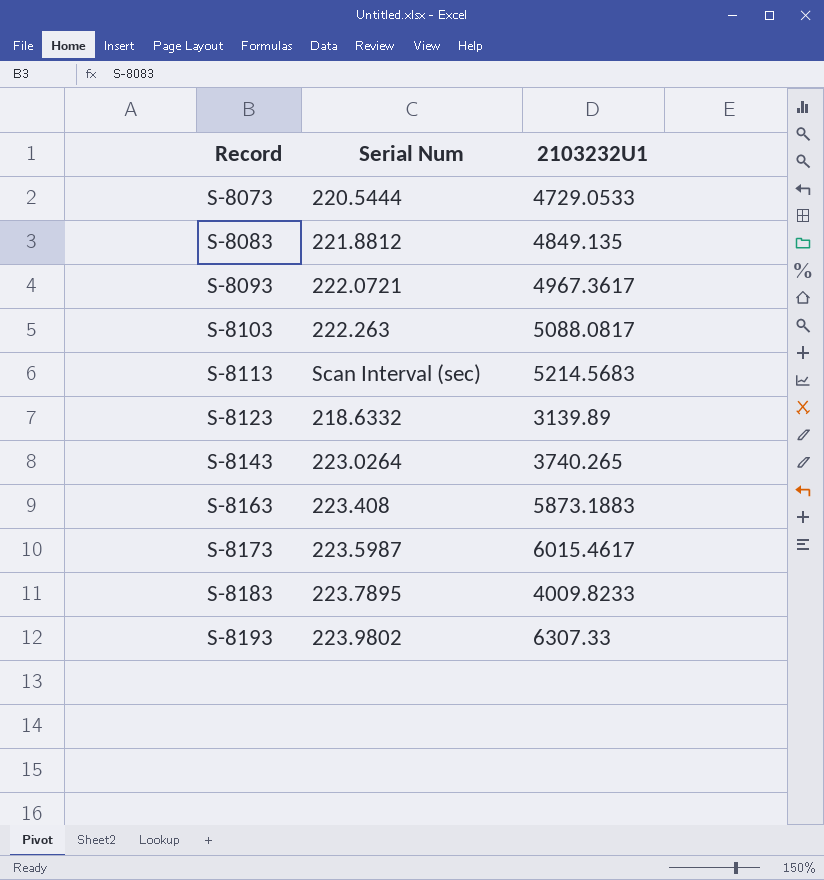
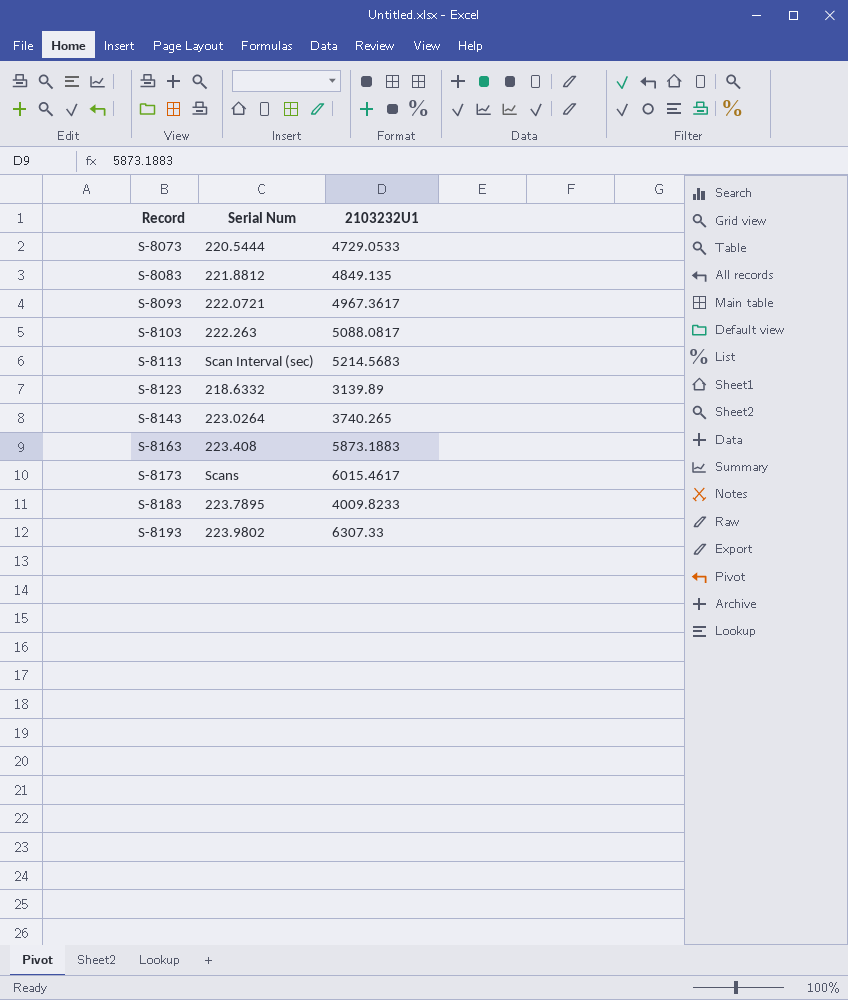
S-8173 | Serial Num: 223.5987 -> Scans

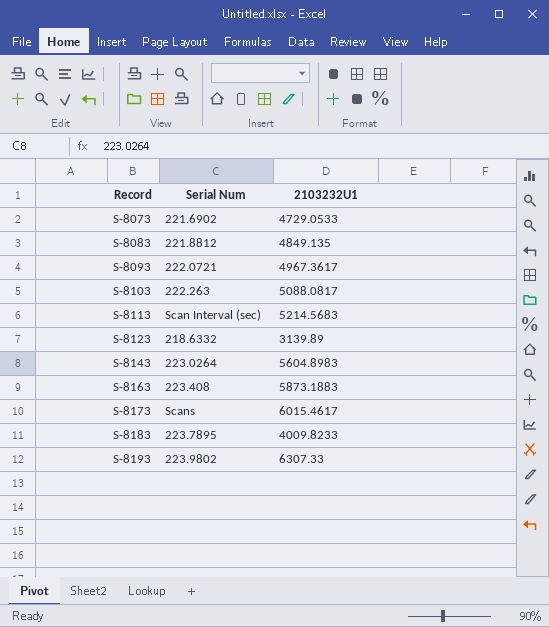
S-8073 | Serial Num: 220.5444 -> 221.6902
S-8143 | 2103232U1: 3740.265 -> 5604.8983

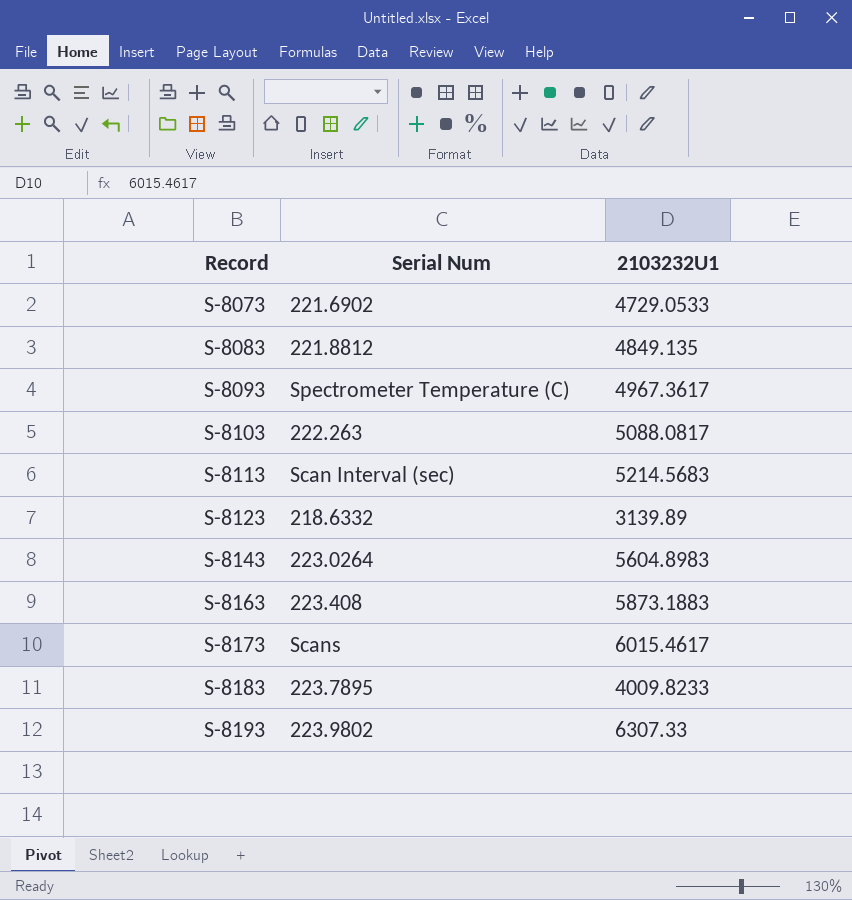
S-8093 | Serial Num: 222.0721 -> Spectrometer Temperature (C)

